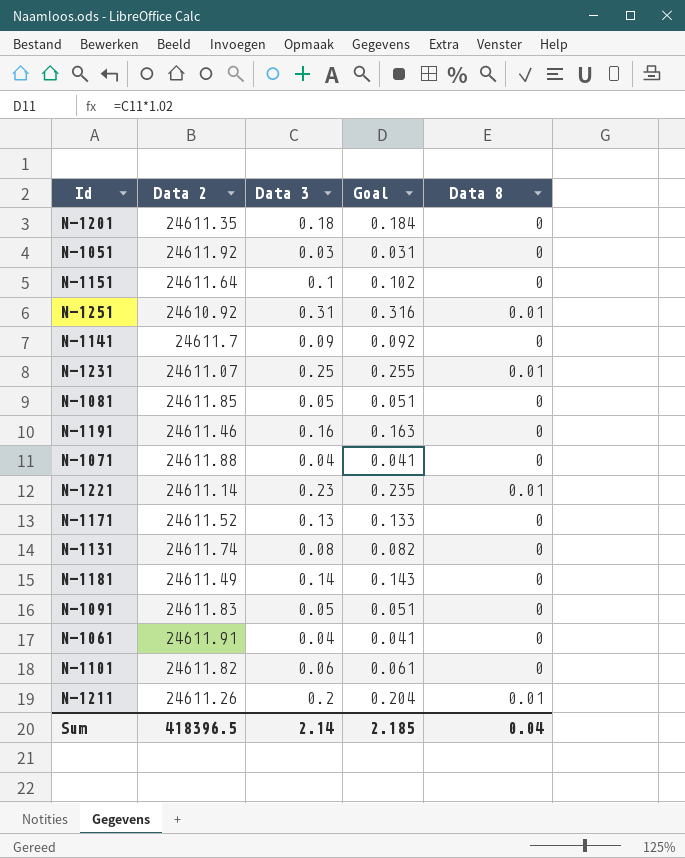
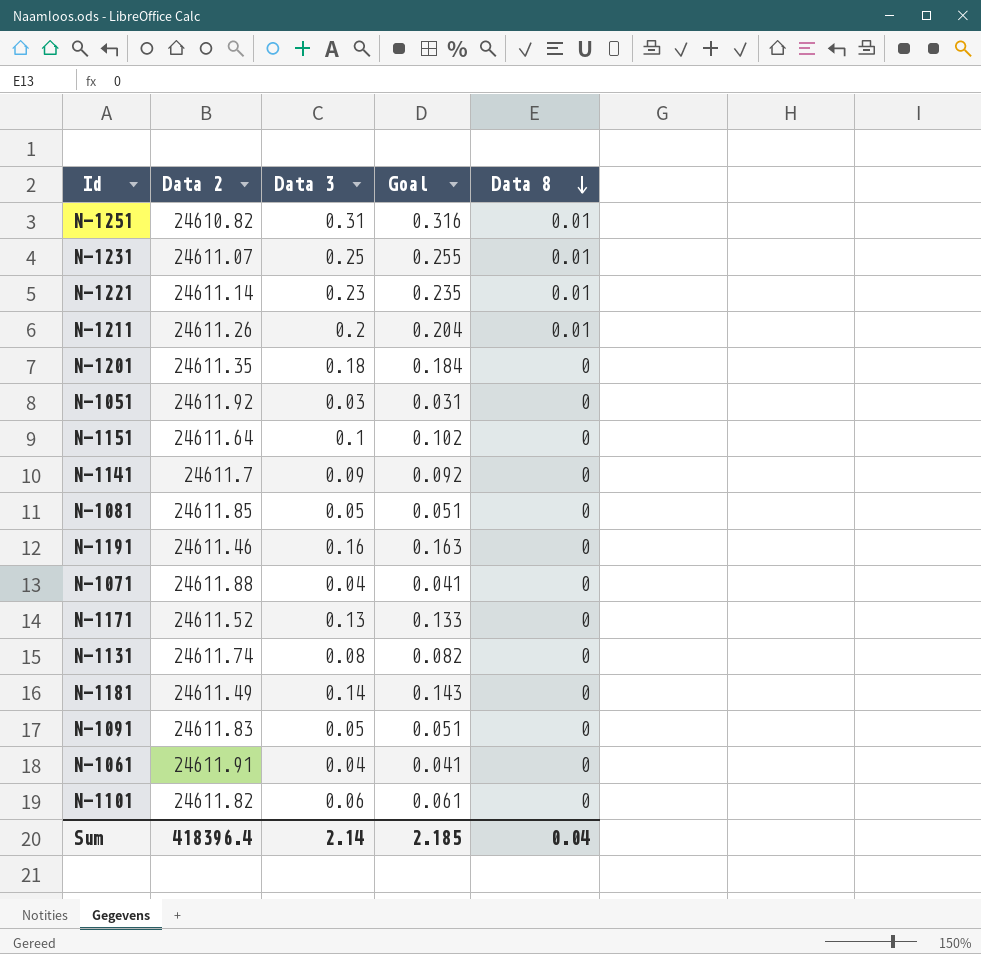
row order: none -> Data 8 descending
N-1251 | Data 2: 24610.92 -> 24610.82
Sum | Data 2: 418396.5 -> 418396.4

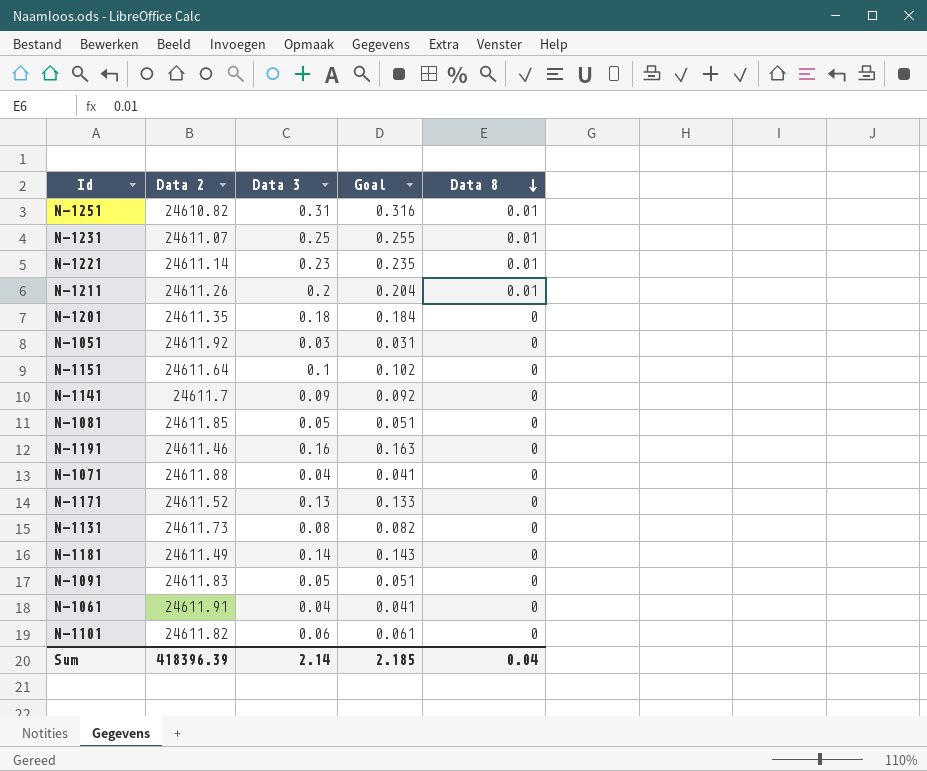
N-1131 | Data 2: 24611.74 -> 24611.73
Sum | Data 2: 418396.4 -> 418396.39

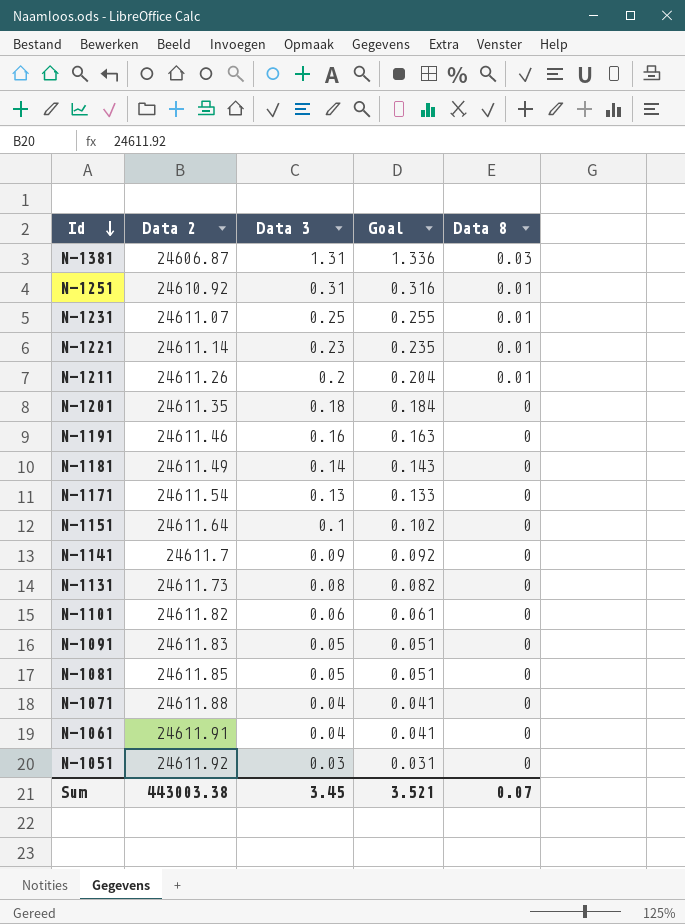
row order: Data 8 descending -> Id descending
row N-1381: none -> 24606.87 | 1.31 | 1.336 | 0.03
N-1251 | Data 2: 24610.82 -> 24610.92
N-1171 | Data 2: 24611.52 -> 24611.54
Sum | Data 2: 418396.39 -> 443003.38
Sum | Data 3: 2.14 -> 3.45
Sum | Goal: 2.185 -> 3.521
Sum | Data 8: 0.04 -> 0.07

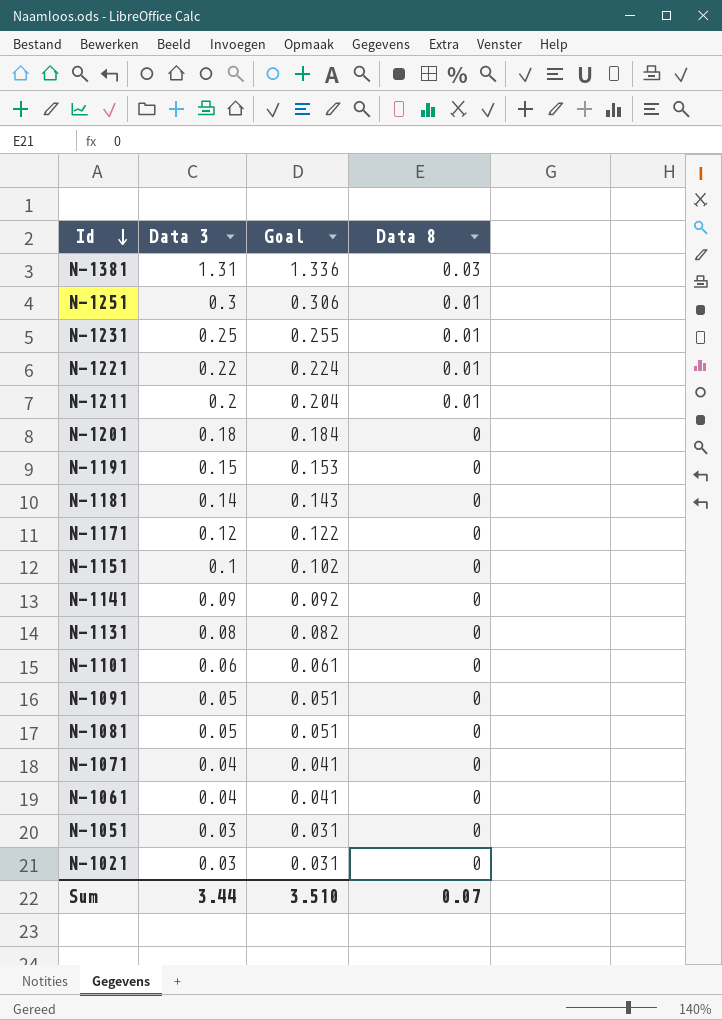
column Data 2 | position: 2 -> none
N-1251 | Data 3: 0.31 -> 0.3
N-1251 | Goal: 0.316 -> 0.306
N-1221 | Data 3: 0.23 -> 0.22
N-1221 | Goal: 0.235 -> 0.224
N-1191 | Data 3: 0.16 -> 0.15
N-1191 | Goal: 0.163 -> 0.153
N-1171 | Data 3: 0.13 -> 0.12
N-1171 | Goal: 0.133 -> 0.122
row N-1021: none -> 0.03 | 0.031 | 0
Sum | Data 3: 3.45 -> 3.44
Sum | Goal: 3.521 -> 3.510

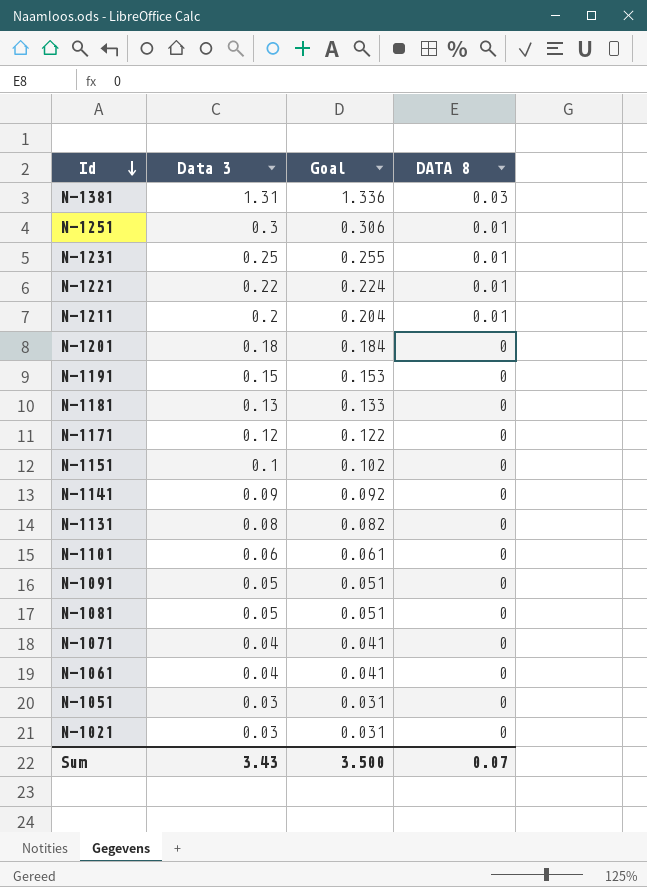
column name: Data 8 -> DATA 8
N-1181 | Data 3: 0.14 -> 0.13
N-1181 | Goal: 0.143 -> 0.133
Sum | Data 3: 3.44 -> 3.43
Sum | Goal: 3.510 -> 3.500

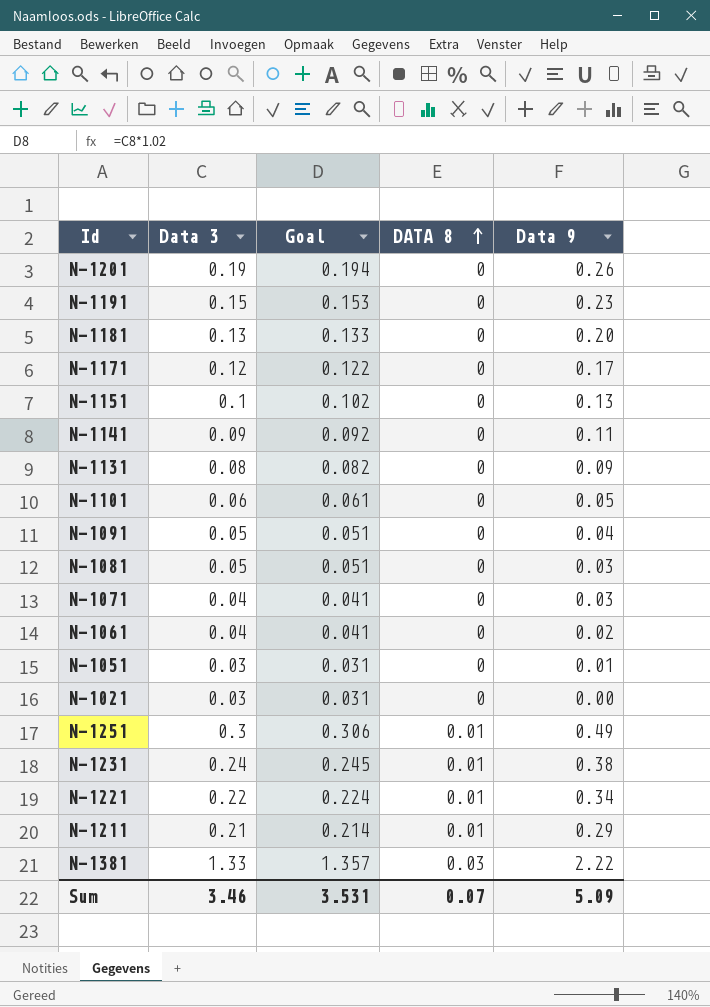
row order: Id descending -> DATA 8 ascending
column Data 9 | position: none -> 5
N-1201 | Data 3: 0.18 -> 0.19
N-1201 | Goal: 0.184 -> 0.194
N-1231 | Data 3: 0.25 -> 0.24
N-1231 | Goal: 0.255 -> 0.245
N-1211 | Data 3: 0.2 -> 0.21
N-1211 | Goal: 0.204 -> 0.214
N-1381 | Data 3: 1.31 -> 1.33
N-1381 | Goal: 1.336 -> 1.357
Sum | Data 3: 3.43 -> 3.46
Sum | Goal: 3.500 -> 3.531

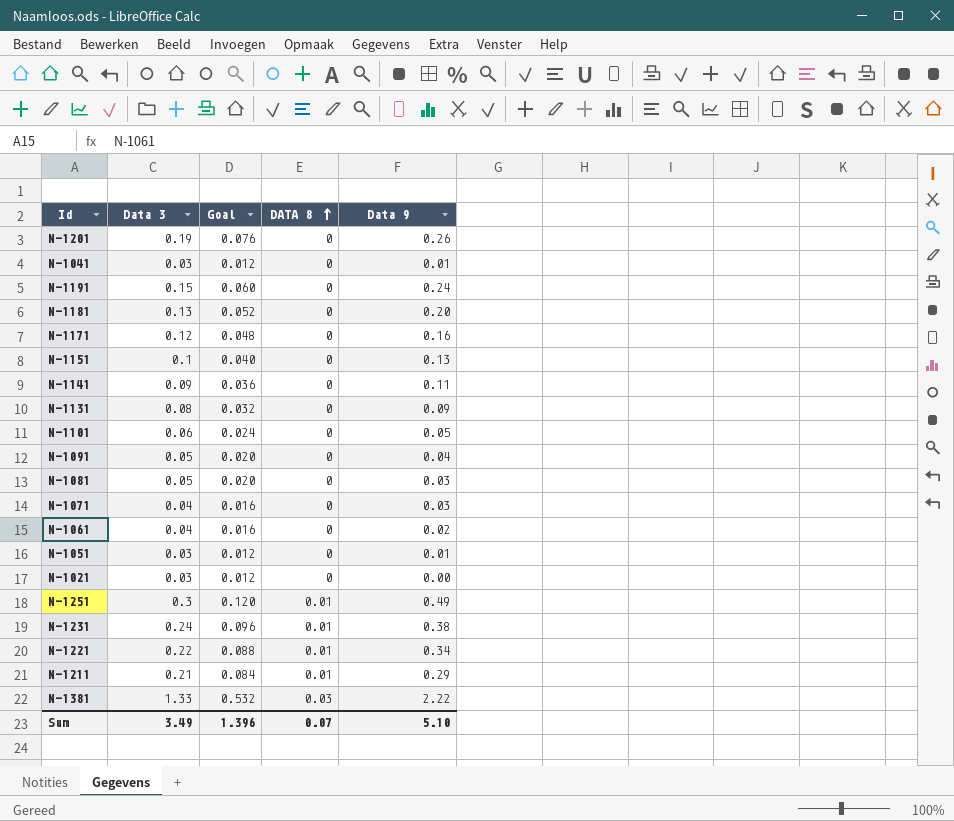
column Goal | formula: [Data 3] * 1.02 -> [Data 3] * 0.4
row N-1041: none -> 0.03 | 0.012 | 0 | 0.01
N-1191 | Data 9: 0.23 -> 0.24
N-1171 | Data 9: 0.17 -> 0.16
Sum | Data 3: 3.46 -> 3.49
Sum | Goal: 3.531 -> 1.396
Sum | Data 9: 5.09 -> 5.10

